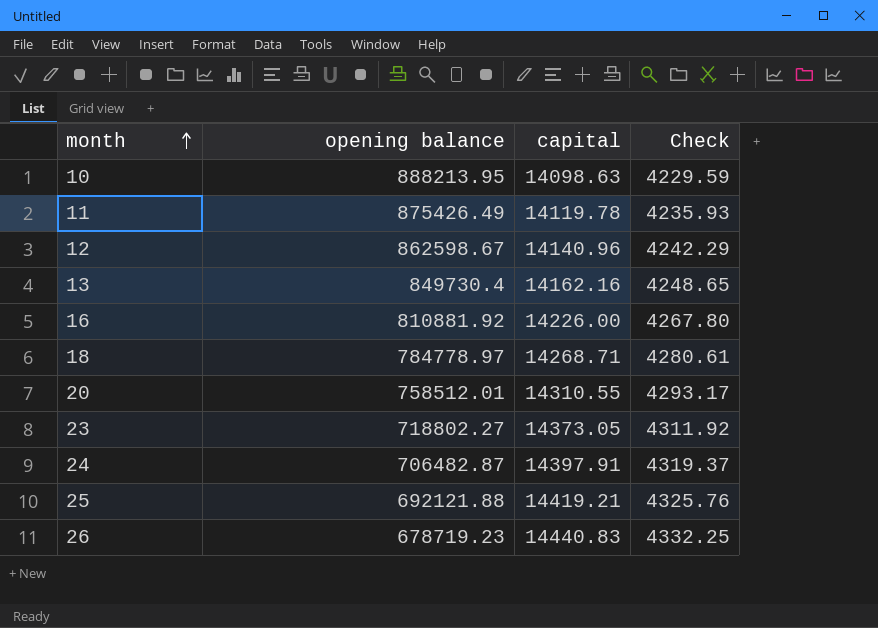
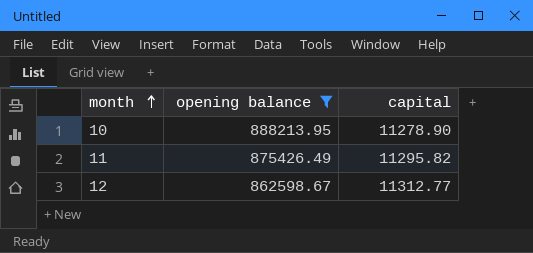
filter: none -> opening balance >= 862598.67
column Check | formula: [capital] * 0.3 -> none
10 | capital: 14098.63 -> 11278.90
11 | capital: 14119.78 -> 11295.82
12 | capital: 14140.96 -> 11312.77

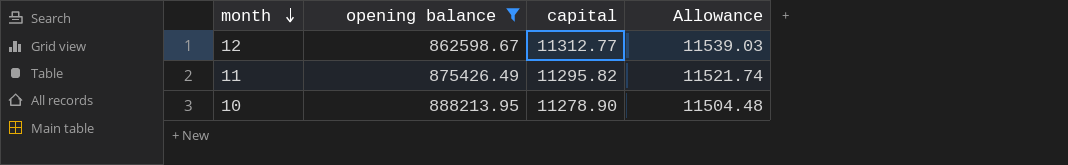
row order: month ascending -> month descending
column Allowance | formula: none -> [capital] * 1.02

